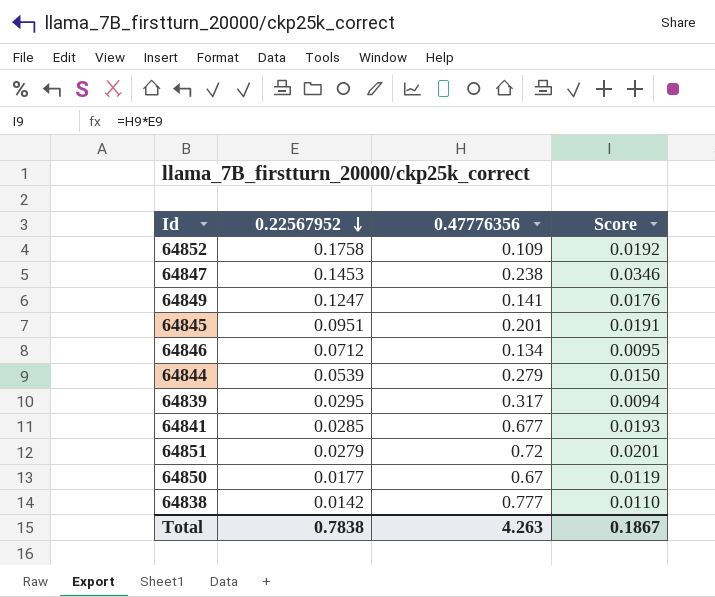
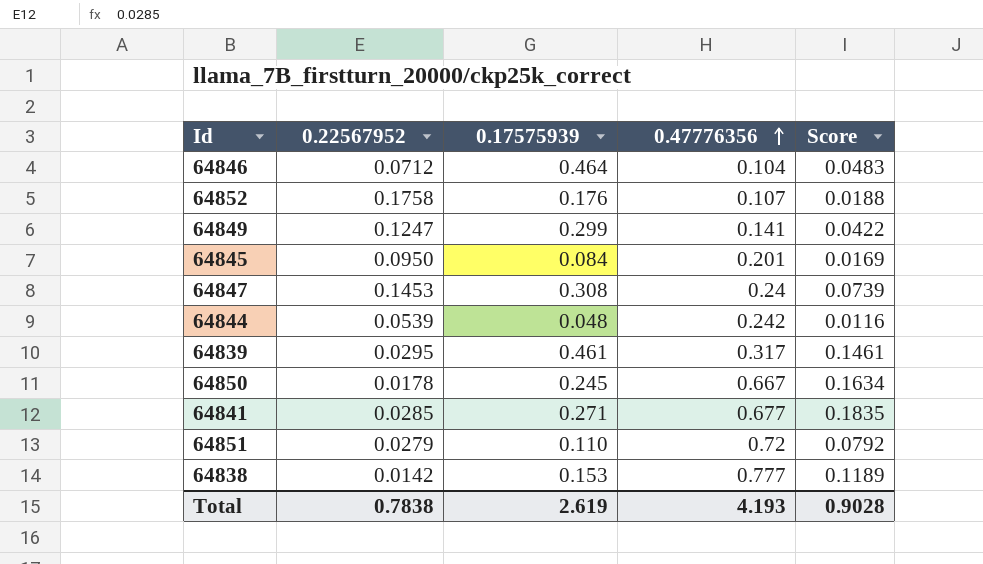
row order: 0.22567952 descending -> 0.47776356 ascending
column 0.17575939 | position: none -> 3
column Score | formula: [0.22567952] * [0.47776356] -> [0.17575939] * [0.47776356]
64846 | 0.47776356: 0.134 -> 0.104
64852 | 0.47776356: 0.109 -> 0.107
64845 | 0.22567952: 0.0951 -> 0.0950
64847 | 0.47776356: 0.238 -> 0.24
64844 | 0.47776356: 0.279 -> 0.242
64850 | 0.22567952: 0.0177 -> 0.0178
64850 | 0.47776356: 0.67 -> 0.667
Total | 0.47776356: 4.263 -> 4.193
Total | Score: 0.1867 -> 0.9028

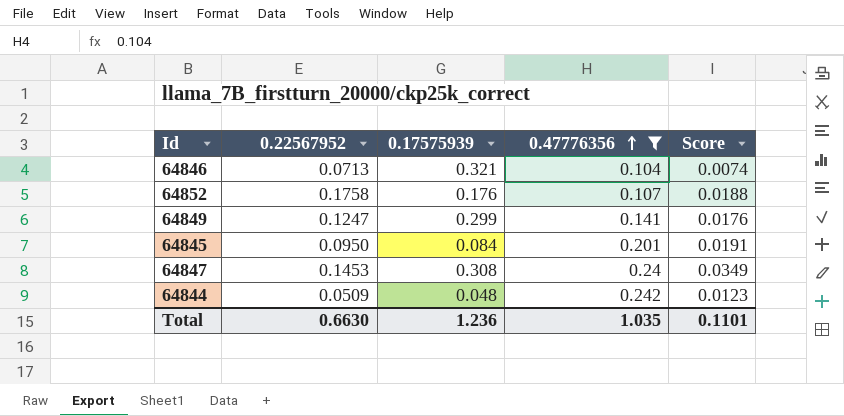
filter: none -> 0.47776356 <= 0.242
column Score | formula: [0.17575939] * [0.47776356] -> [0.22567952] * [0.47776356]
64846 | 0.22567952: 0.0712 -> 0.0713
64846 | 0.17575939: 0.464 -> 0.321
64844 | 0.22567952: 0.0539 -> 0.0509
Total | 0.22567952: 0.7838 -> 0.6630
Total | 0.17575939: 2.619 -> 1.236
Total | 0.47776356: 4.193 -> 1.035
Total | Score: 0.9028 -> 0.1101

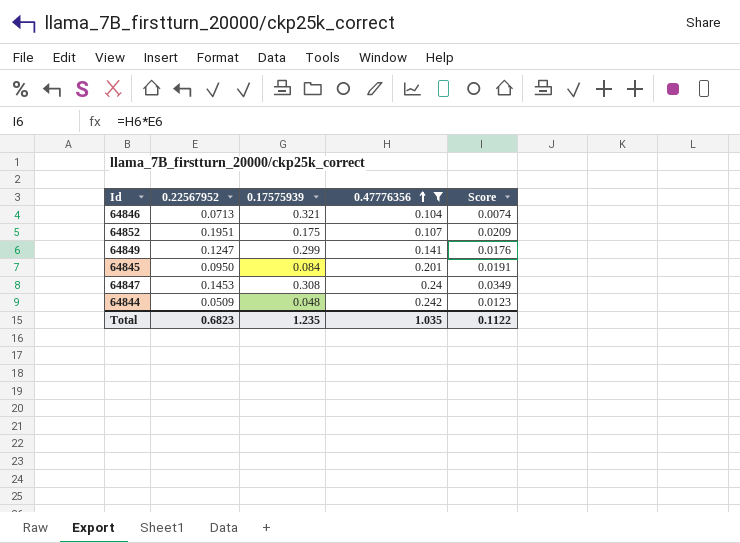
64852 | 0.22567952: 0.1758 -> 0.1951
64852 | 0.17575939: 0.176 -> 0.175
64852 | Score: 0.0188 -> 0.0209
Total | 0.22567952: 0.6630 -> 0.6823
Total | 0.17575939: 1.236 -> 1.235
Total | Score: 0.1101 -> 0.1122

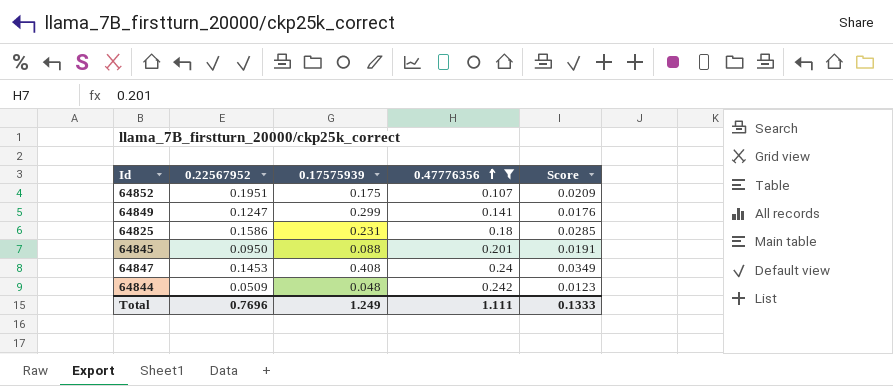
row 64846: 0.0713 | 0.321 | 0.104 | 0.0074 -> none
row 64825: none -> 0.1586 | 0.231 | 0.18 | 0.0285
64845 | 0.17575939: 0.084 -> 0.088
64847 | 0.17575939: 0.308 -> 0.408
Total | 0.22567952: 0.6823 -> 0.7696
Total | 0.17575939: 1.235 -> 1.249
Total | 0.47776356: 1.035 -> 1.111
Total | Score: 0.1122 -> 0.1333

